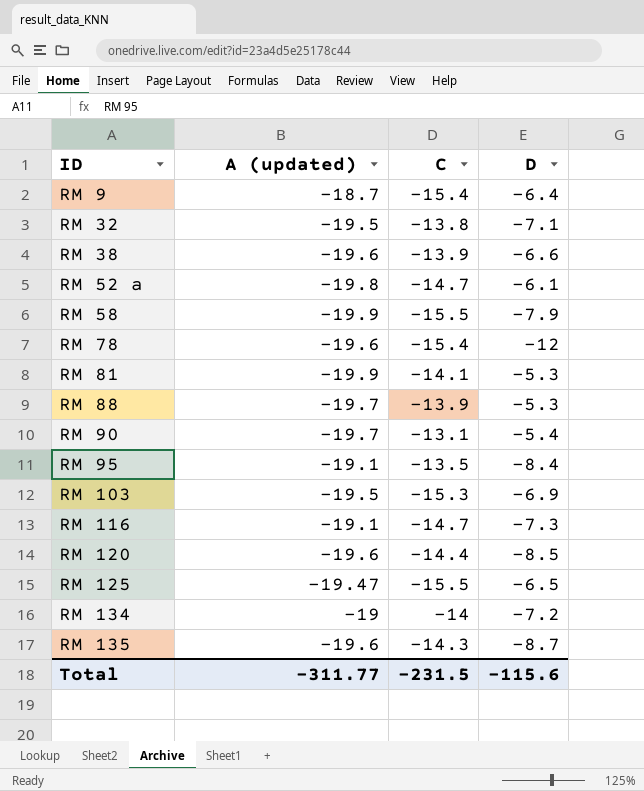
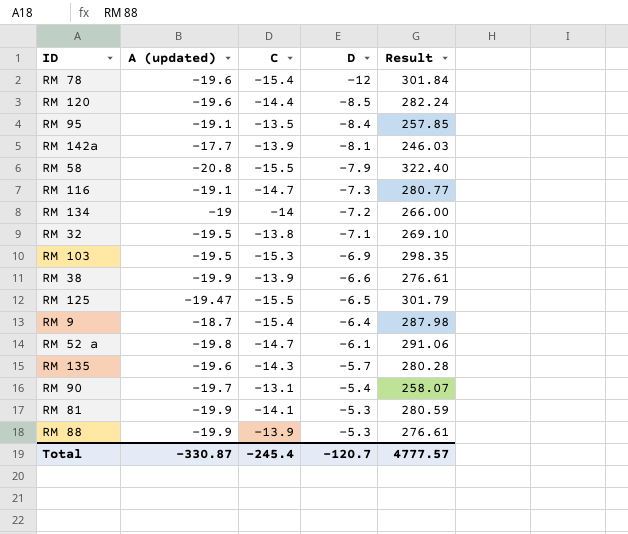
row order: ID ascending -> D ascending
column Result | formula: none -> [A (updated)] * [C]
row RM 142a: none -> -17.7 | -13.9 | -8.1 | 246.03
RM 58 | A (updated): -19.9 -> -20.8
RM 38 | A (updated): -19.6 -> -19.9
RM 135 | D: -8.7 -> -5.7
RM 88 | A (updated): -19.7 -> -19.9
Total | A (updated): -311.77 -> -330.87
Total | C: -231.5 -> -245.4
Total | D: -115.6 -> -120.7

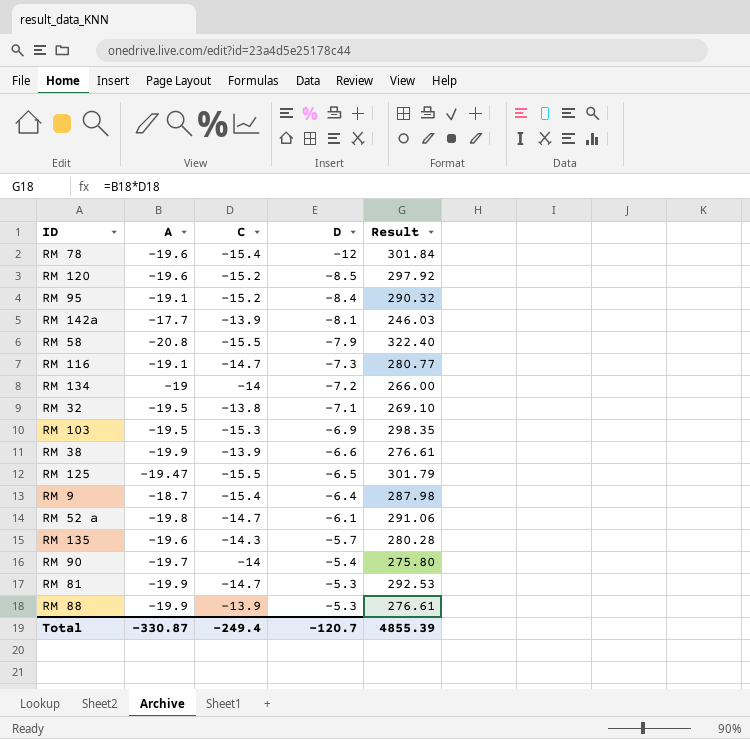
column name: A (updated) -> A
RM 120 | C: -14.4 -> -15.2
RM 120 | Result: 282.24 -> 297.92
RM 95 | C: -13.5 -> -15.2
RM 95 | Result: 257.85 -> 290.32
RM 90 | C: -13.1 -> -14
RM 90 | Result: 258.07 -> 275.80
RM 81 | C: -14.1 -> -14.7
RM 81 | Result: 280.59 -> 292.53
Total | C: -245.4 -> -249.4
Total | Result: 4777.57 -> 4855.39

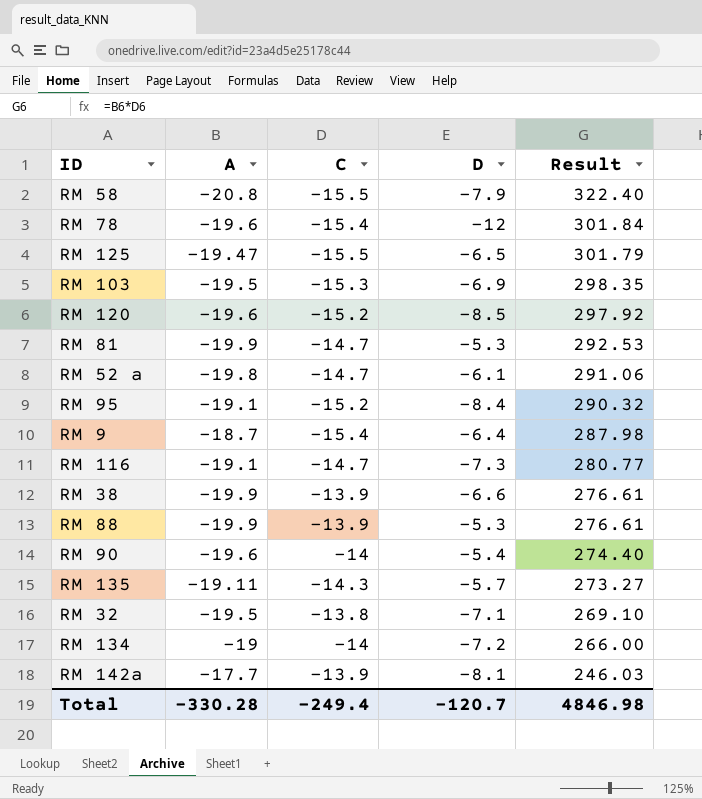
row order: D ascending -> Result descending
RM 90 | A: -19.7 -> -19.6
RM 90 | Result: 275.80 -> 274.40
RM 135 | A: -19.6 -> -19.11
RM 135 | Result: 280.28 -> 273.27
Total | A: -330.87 -> -330.28
Total | Result: 4855.39 -> 4846.98

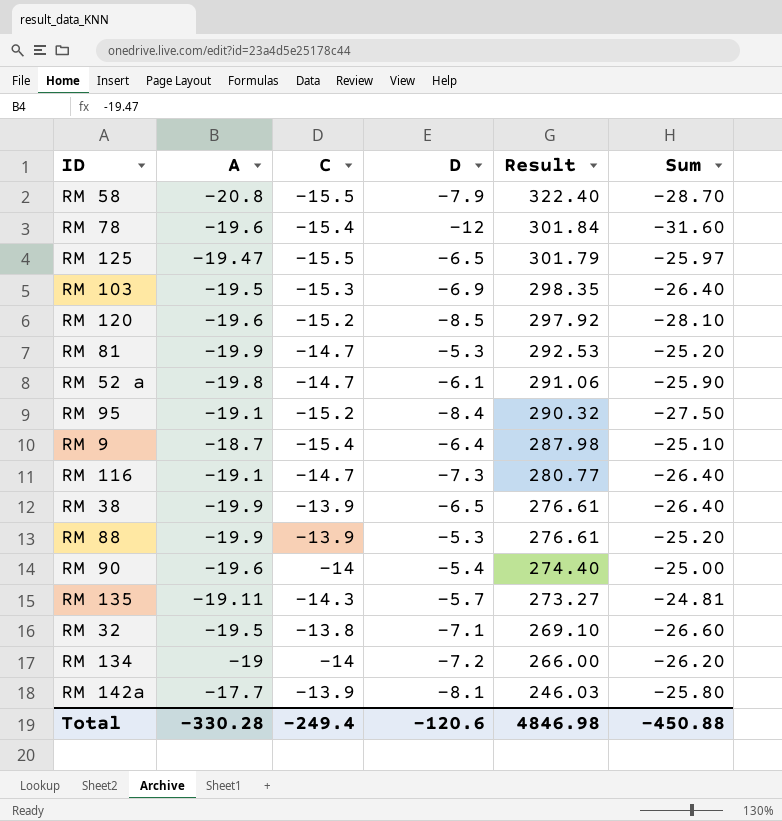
column Sum | formula: none -> [A] + [D]
RM 38 | D: -6.6 -> -6.5
Total | D: -120.7 -> -120.6

